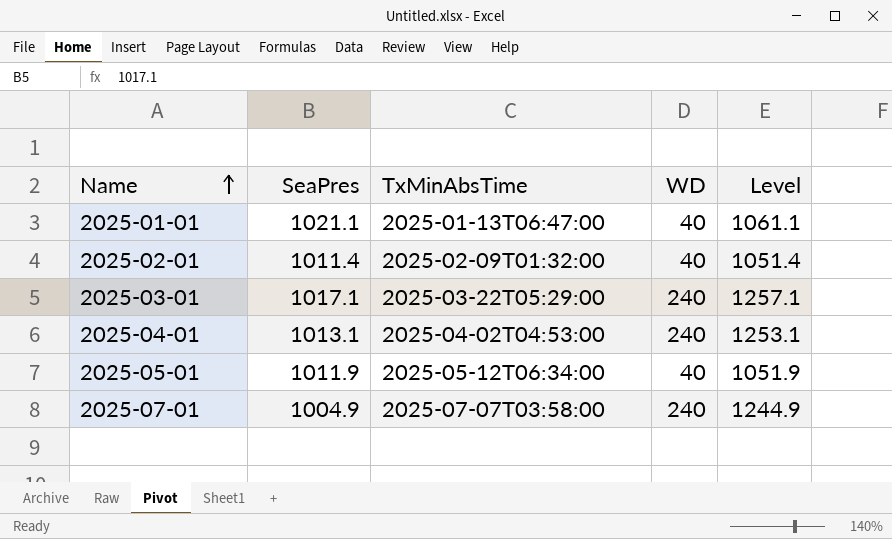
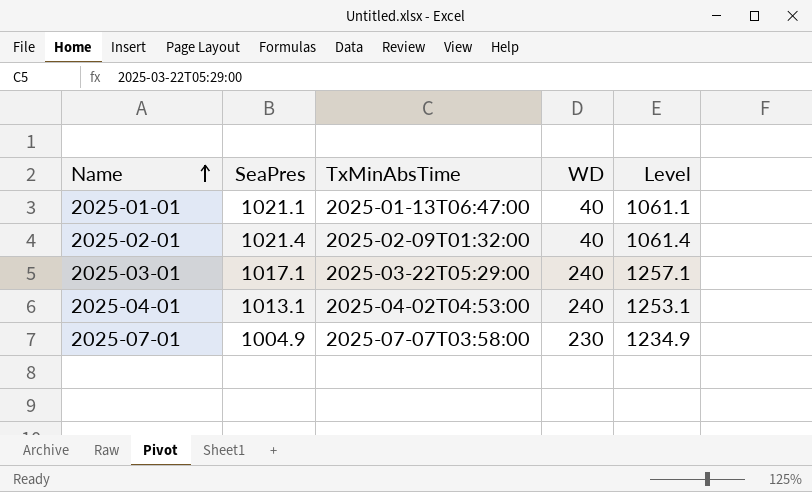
row 2025-05-01: 1011.9 | 2025-05-12T06:34:00 | 40 | 1051.9 -> none
2025-02-01 | SeaPres: 1011.4 -> 1021.4
2025-02-01 | Level: 1051.4 -> 1061.4
2025-07-01 | WD: 240 -> 230
2025-07-01 | Level: 1244.9 -> 1234.9

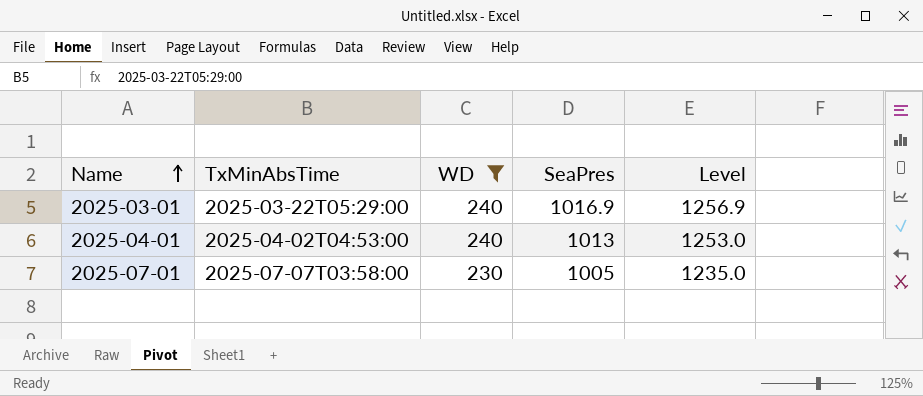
filter: none -> WD != 40
column SeaPres | position: 2 -> 4
2025-03-01 | SeaPres: 1017.1 -> 1016.9
2025-03-01 | Level: 1257.1 -> 1256.9
2025-04-01 | SeaPres: 1013.1 -> 1013
2025-04-01 | Level: 1253.1 -> 1253.0
2025-07-01 | SeaPres: 1004.9 -> 1005
2025-07-01 | Level: 1234.9 -> 1235.0

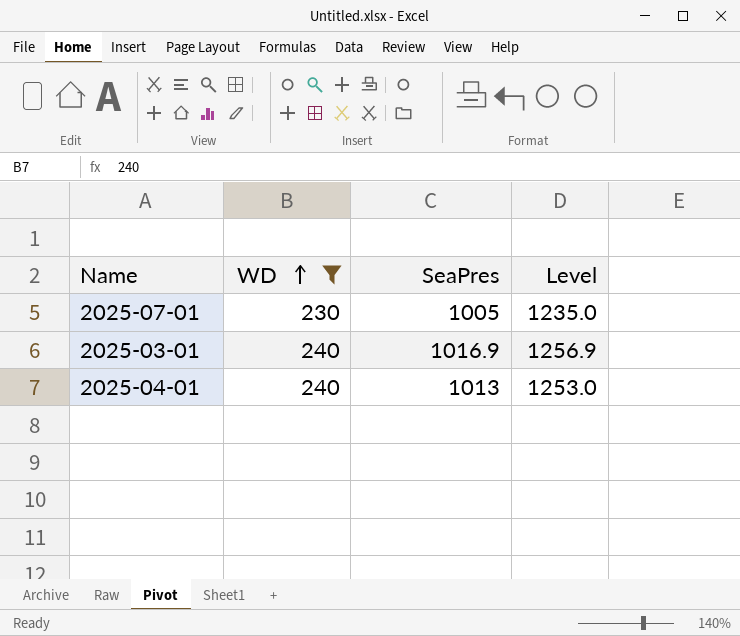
row order: Name ascending -> WD ascending
column TxMinAbsTime | position: 2 -> none

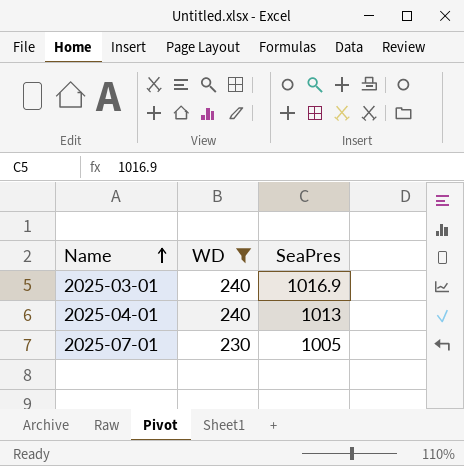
row order: WD ascending -> Name ascending
column Level | formula: [WD] + [SeaPres] -> none

